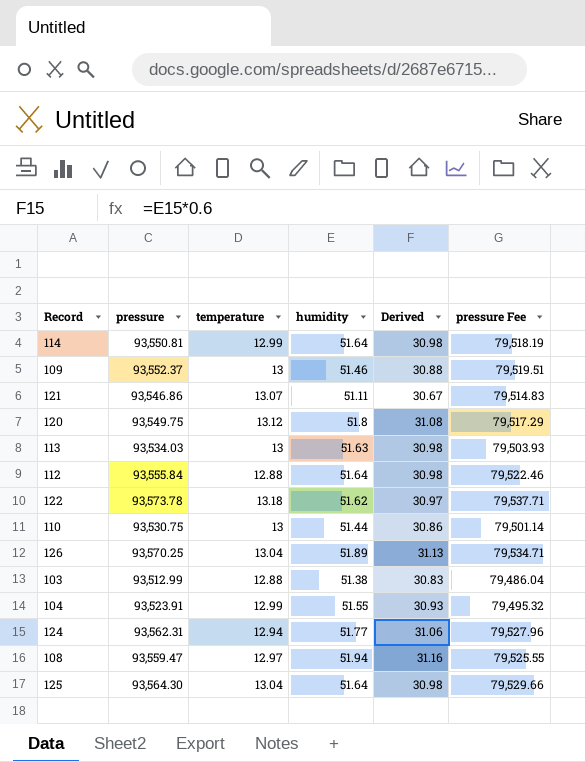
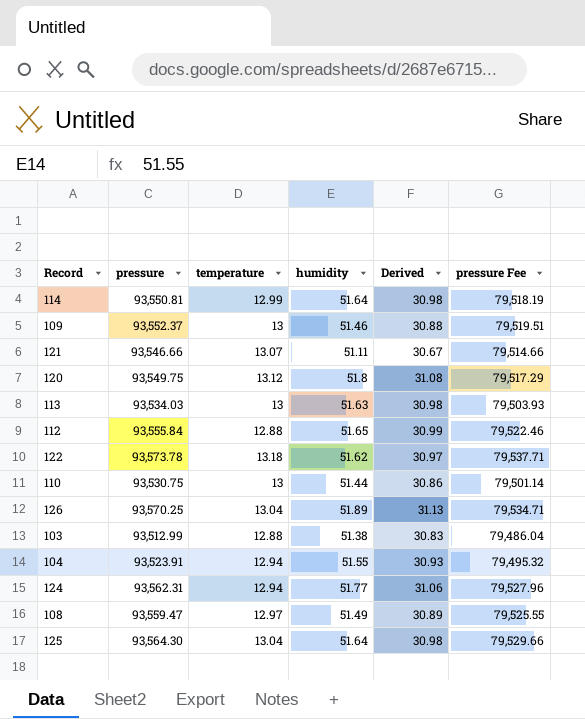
121 | pressure: 93,546.86 -> 93,546.66
121 | pressure Fee: 79,514.83 -> 79,514.66
112 | humidity: 51.64 -> 51.65
112 | Derived: 30.98 -> 30.99
104 | temperature: 12.99 -> 12.94
108 | humidity: 51.94 -> 51.49
108 | Derived: 31.16 -> 30.89

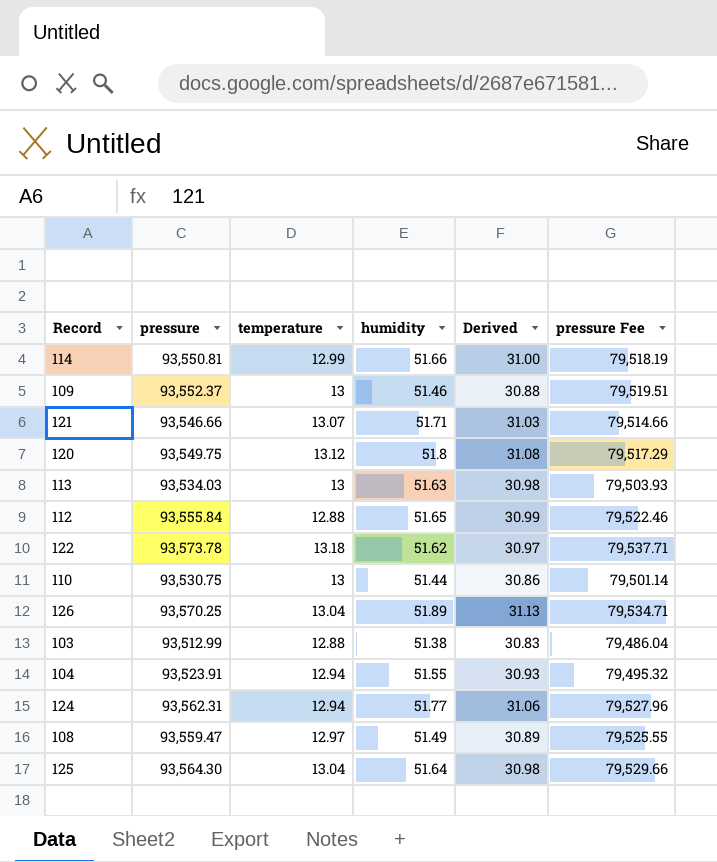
114 | humidity: 51.64 -> 51.66
114 | Derived: 30.98 -> 31.00
121 | humidity: 51.11 -> 51.71
121 | Derived: 30.67 -> 31.03

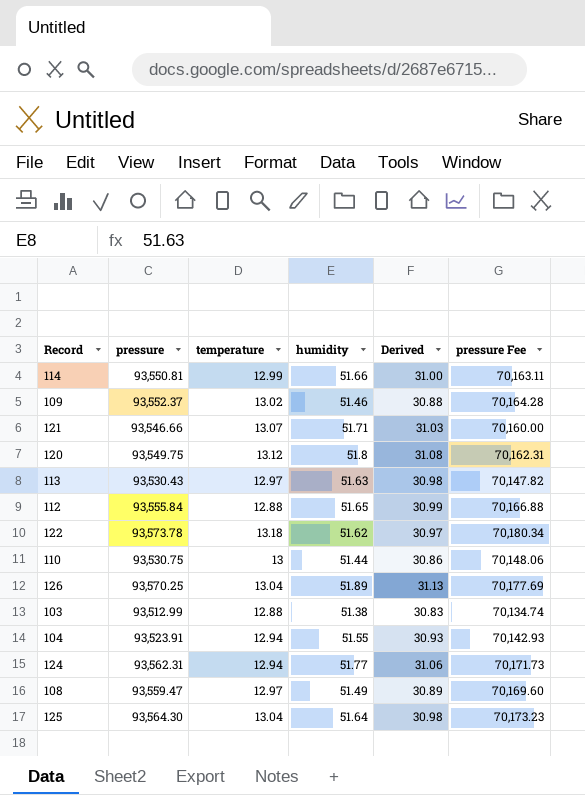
column pressure Fee | formula: [pressure] * 0.85 -> [pressure] * 0.75
109 | temperature: 13 -> 13.02
113 | pressure: 93,534.03 -> 93,530.43
113 | temperature: 13 -> 12.97

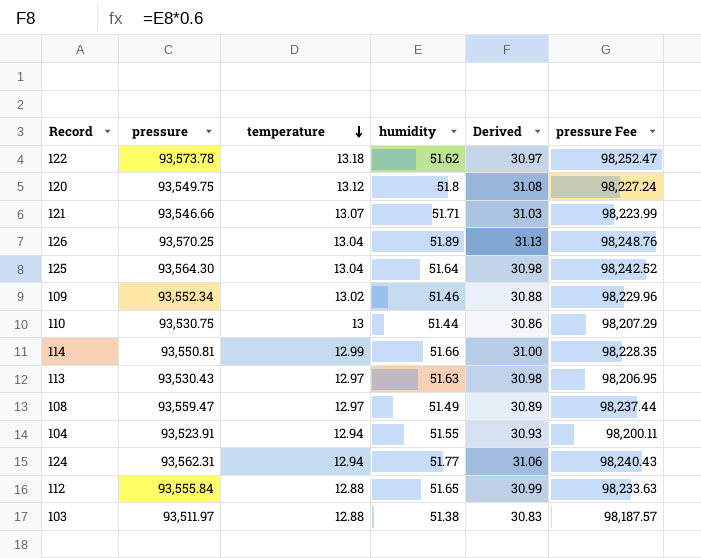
row order: none -> temperature descending
column pressure Fee | formula: [pressure] * 0.75 -> [pressure] * 1.05
109 | pressure: 93,552.37 -> 93,552.34
103 | pressure: 93,512.99 -> 93,511.97

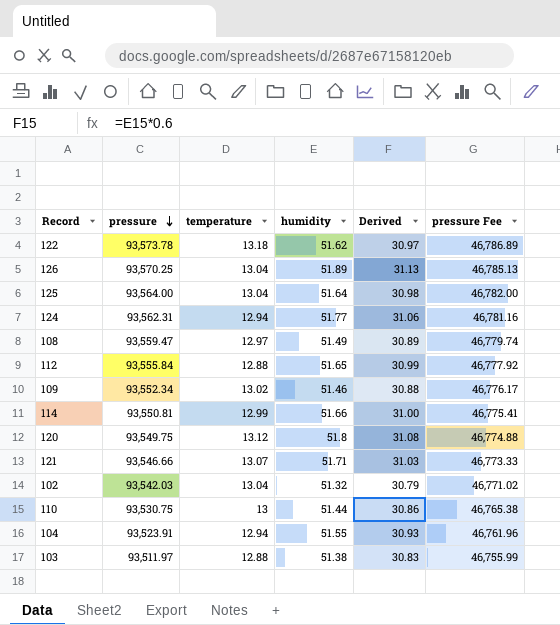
row order: temperature descending -> pressure descending
column pressure Fee | formula: [pressure] * 1.05 -> [pressure] * 0.5
row 113: 93,530.43 | 12.97 | 51.63 | 30.98 | 98,206.95 -> none
125 | pressure: 93,564.30 -> 93,564.00
row 102: none -> 93,542.03 | 13.04 | 51.32 | 30.79 | 46,771.02

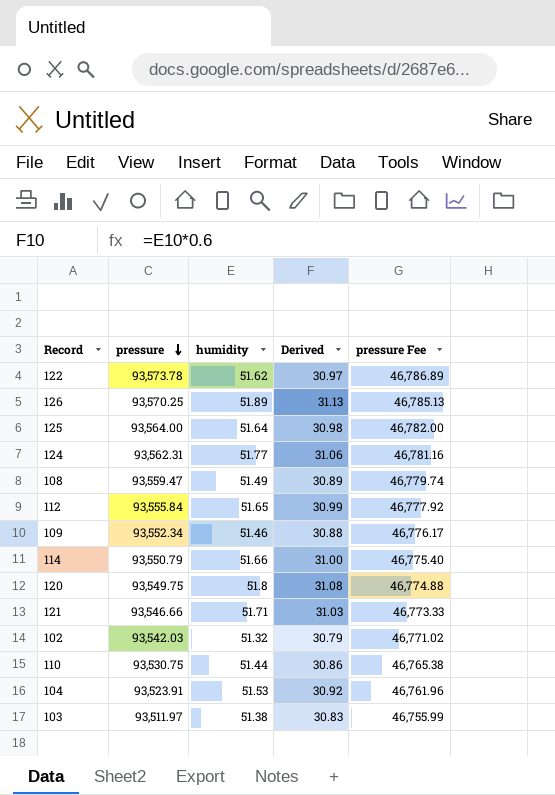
column temperature | position: 3 -> none
114 | pressure: 93,550.81 -> 93,550.79
114 | pressure Fee: 46,775.41 -> 46,775.40
104 | humidity: 51.55 -> 51.53
104 | Derived: 30.93 -> 30.92

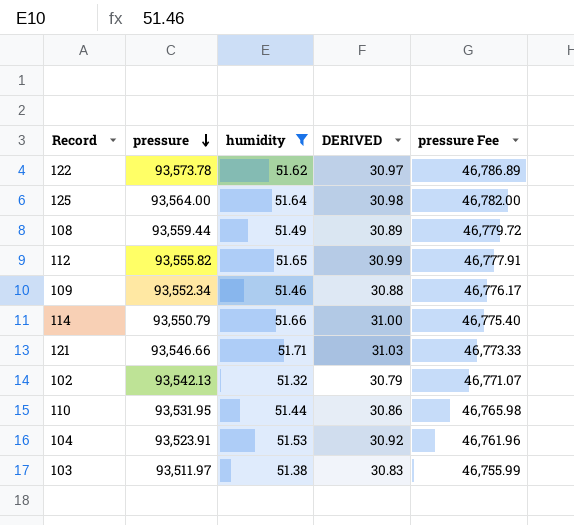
filter: none -> humidity <= 51.71
column name: Derived -> DERIVED
108 | pressure: 93,559.47 -> 93,559.44
108 | pressure Fee: 46,779.74 -> 46,779.72
112 | pressure: 93,555.84 -> 93,555.82
112 | pressure Fee: 46,777.92 -> 46,777.91
102 | pressure: 93,542.03 -> 93,542.13
102 | pressure Fee: 46,771.02 -> 46,771.07
110 | pressure: 93,530.75 -> 93,531.95
110 | pressure Fee: 46,765.38 -> 46,765.98

